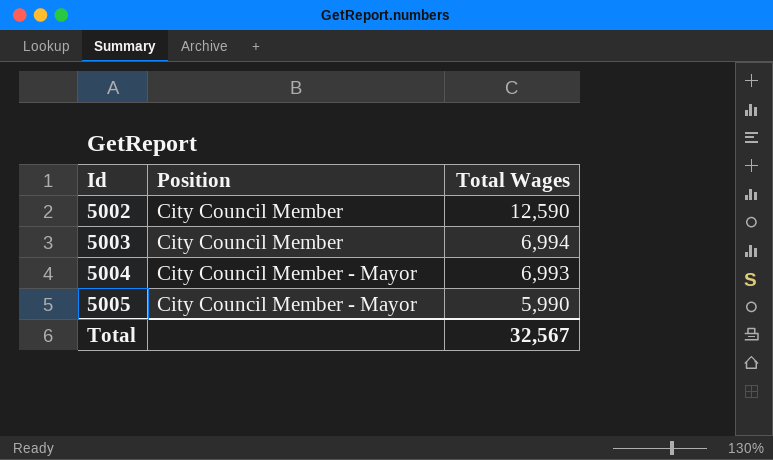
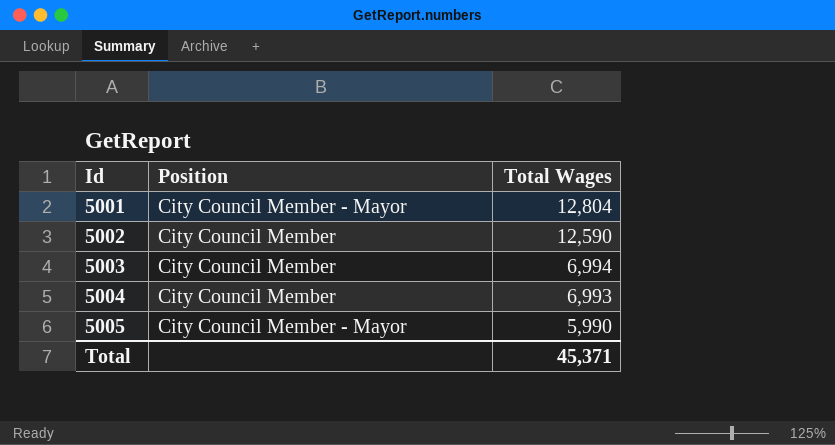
row 5001: none -> City Council Member - Mayor | 12,804
5004 | Position: City Council Member - Mayor -> City Council Member
Total | Total Wages: 32,567 -> 45,371

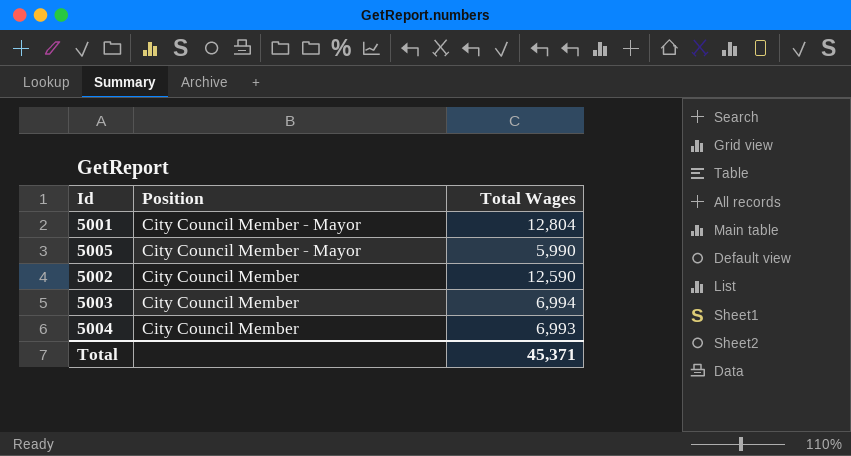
row order: Id ascending -> Position descending

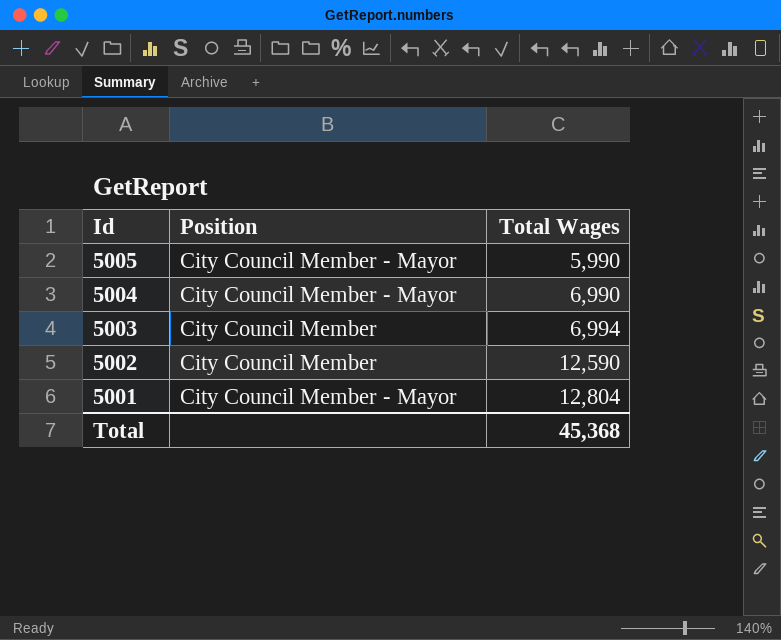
row order: Position descending -> Id descending
5004 | Position: City Council Member -> City Council Member - Mayor
5004 | Total Wages: 6,993 -> 6,990
Total | Total Wages: 45,371 -> 45,368

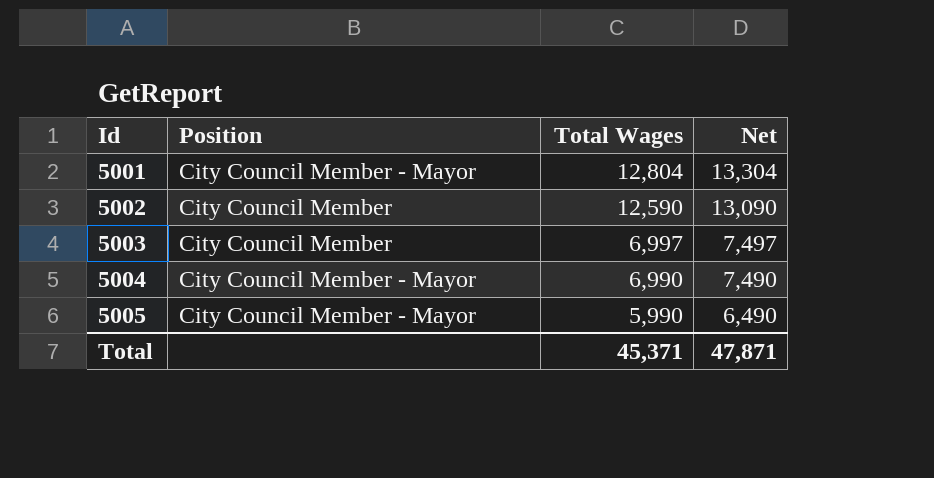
row order: Id descending -> Id ascending
column Net | formula: none -> [Total Wages] + 500
5003 | Total Wages: 6,994 -> 6,997
Total | Total Wages: 45,368 -> 45,371

